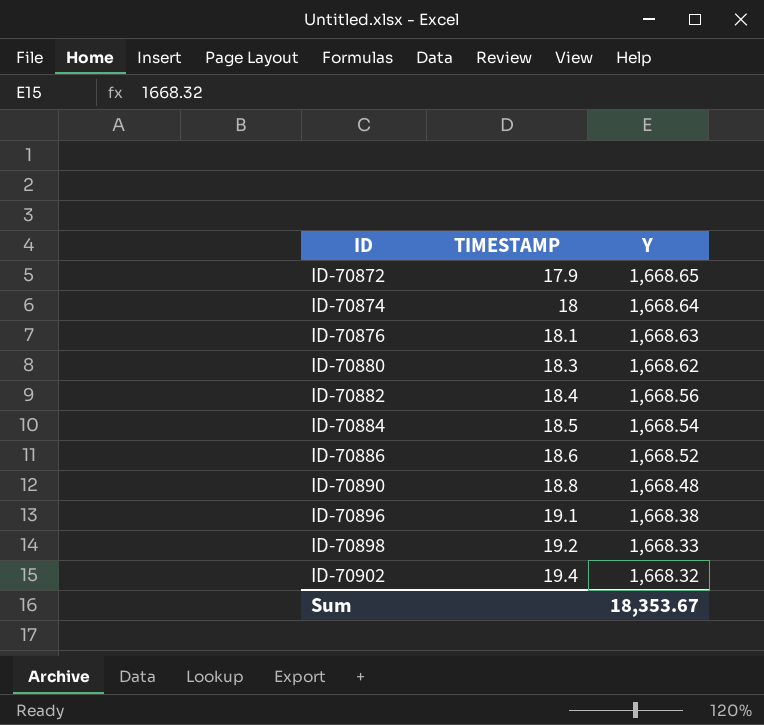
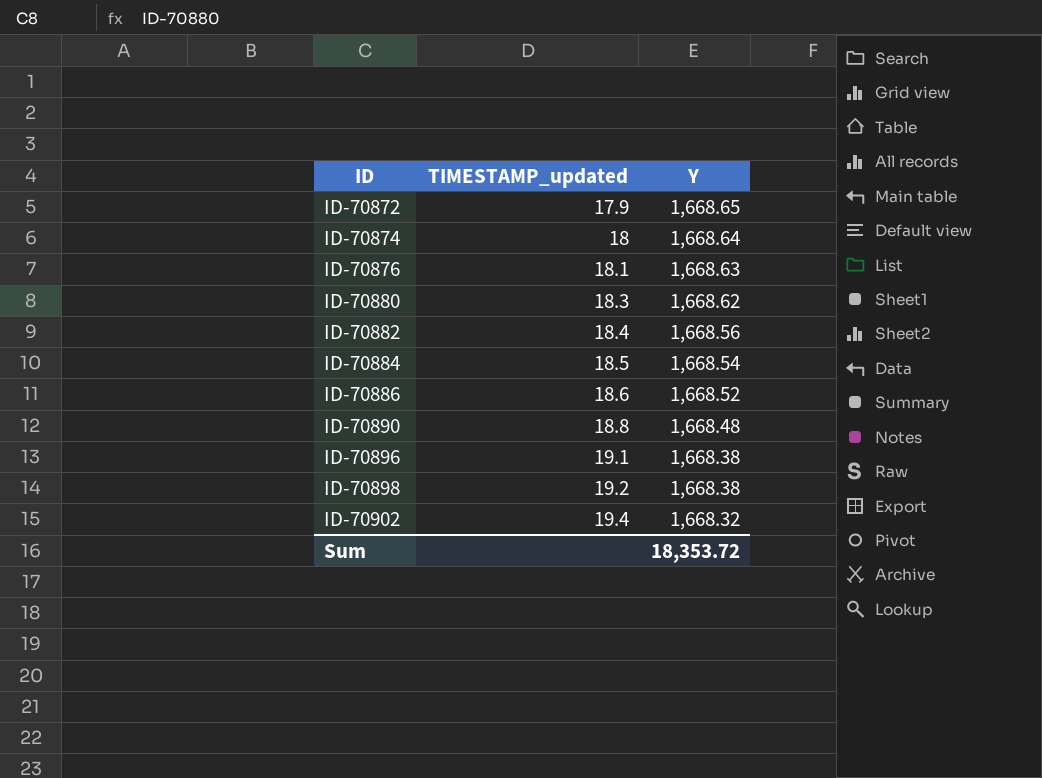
column name: TIMESTAMP -> TIMESTAMP_updated
ID-70898 | Y: 1,668.33 -> 1,668.38
Sum | Y: 18,353.67 -> 18,353.72

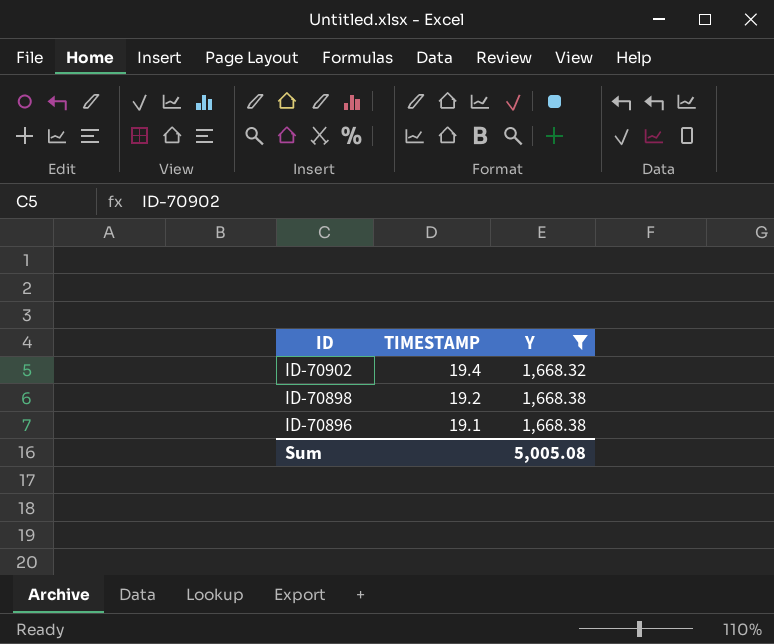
filter: none -> Y <= 1,668.38
row order: ID ascending -> ID descending
column name: TIMESTAMP_updated -> TIMESTAMP
Sum | Y: 18,353.72 -> 5,005.08

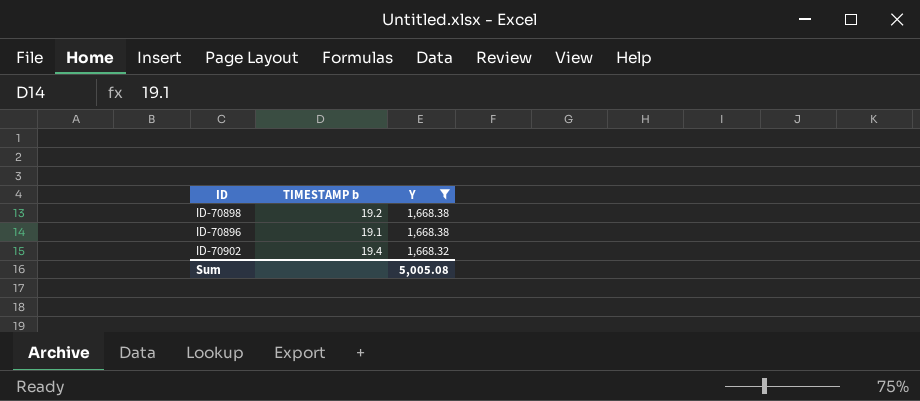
row order: ID descending -> Y descending
column name: TIMESTAMP -> TIMESTAMP b

